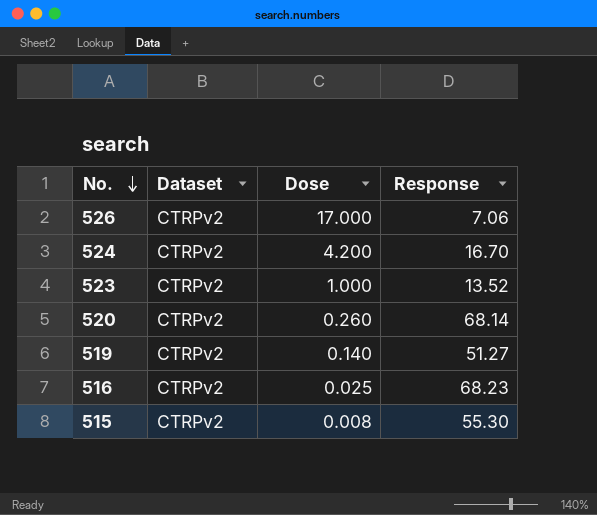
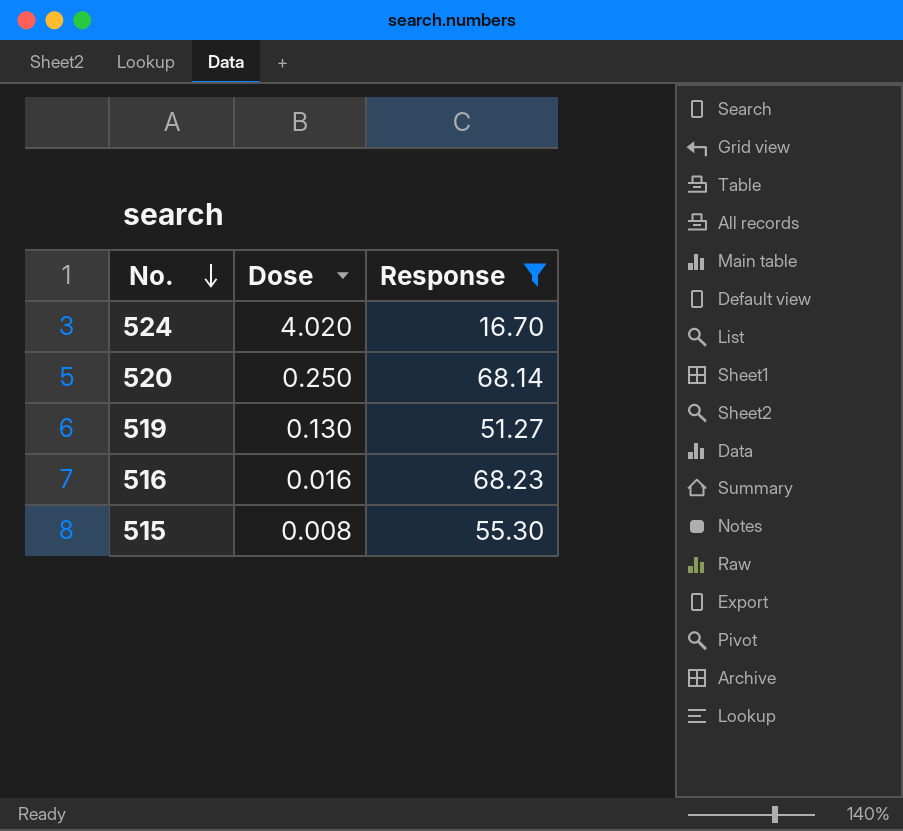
filter: none -> Response >= 16.70
column Dataset | position: 2 -> none
524 | Dose: 4.200 -> 4.020
520 | Dose: 0.260 -> 0.250
519 | Dose: 0.140 -> 0.130
516 | Dose: 0.025 -> 0.016

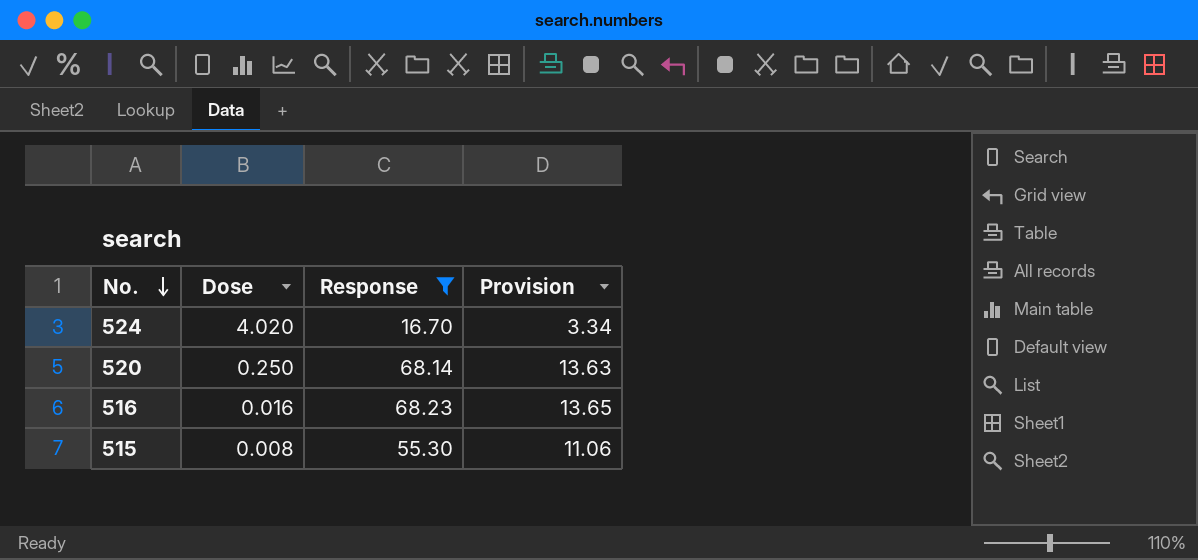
column Provision | formula: none -> [Response] * 0.2
row 519: 0.130 | 51.27 -> none

